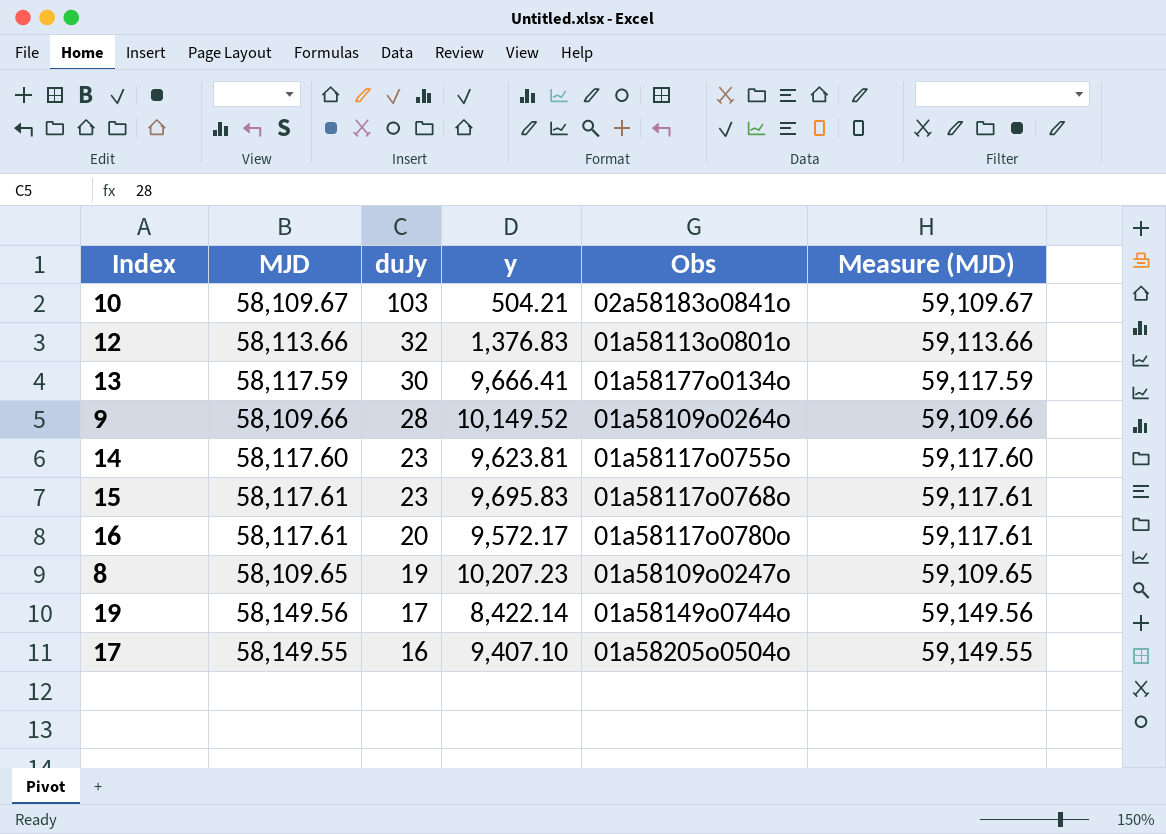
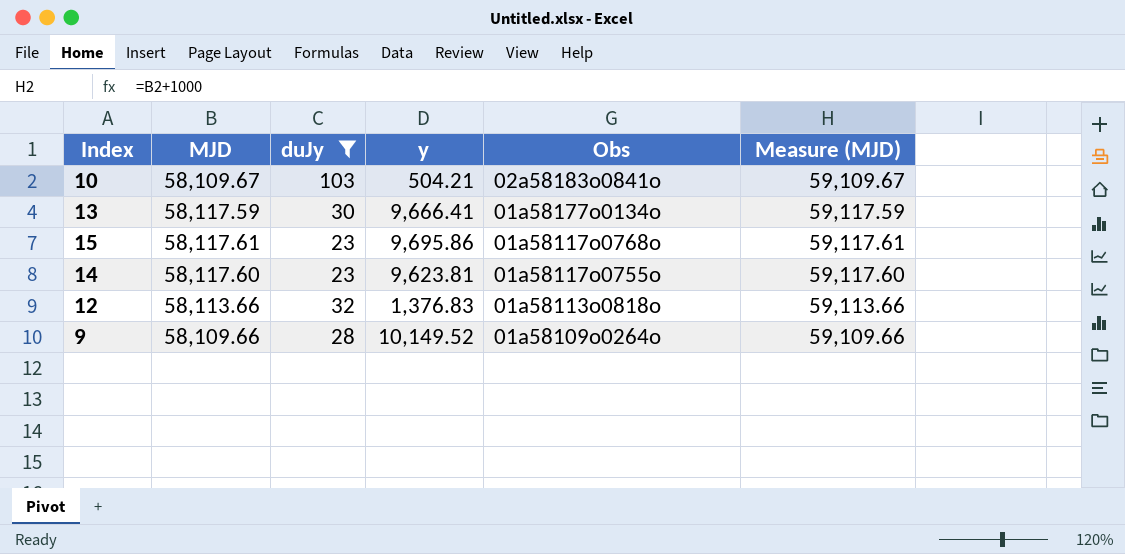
filter: none -> duJy >= 23
row order: duJy descending -> Obs descending
15 | y: 9,695.83 -> 9,695.86
12 | Obs: 01a58113o0801o -> 01a58113o0818o

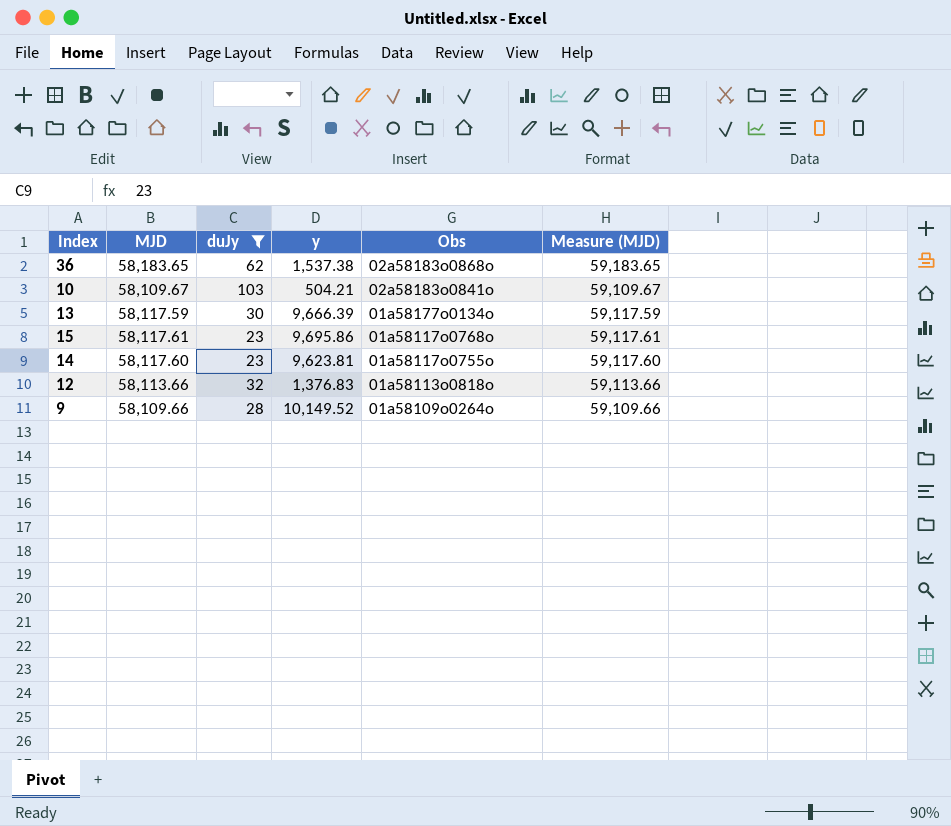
row 36: none -> 58,183.65 | 62 | 1,537.38 | 02a58183o0868o | 59,183.65
13 | y: 9,666.41 -> 9,666.39

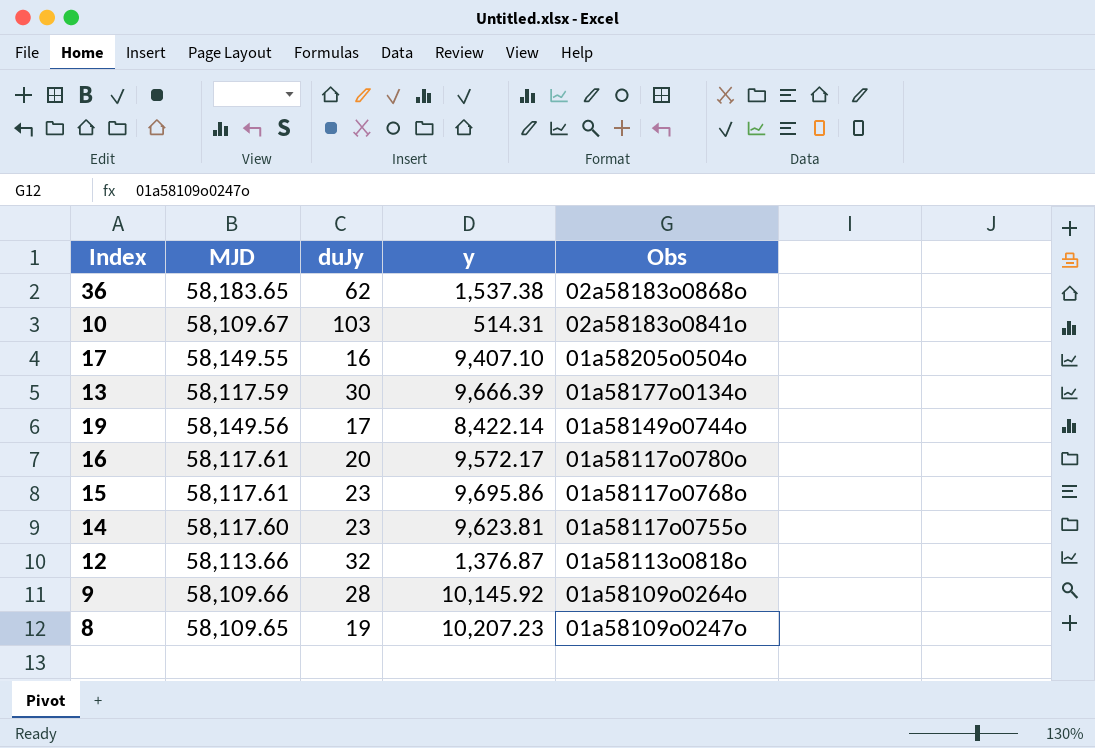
filter: duJy >= 23 -> none
column Measure (MJD) | formula: [MJD] + 1000 -> none
10 | y: 504.21 -> 514.31
12 | y: 1,376.83 -> 1,376.87
9 | y: 10,149.52 -> 10,145.92

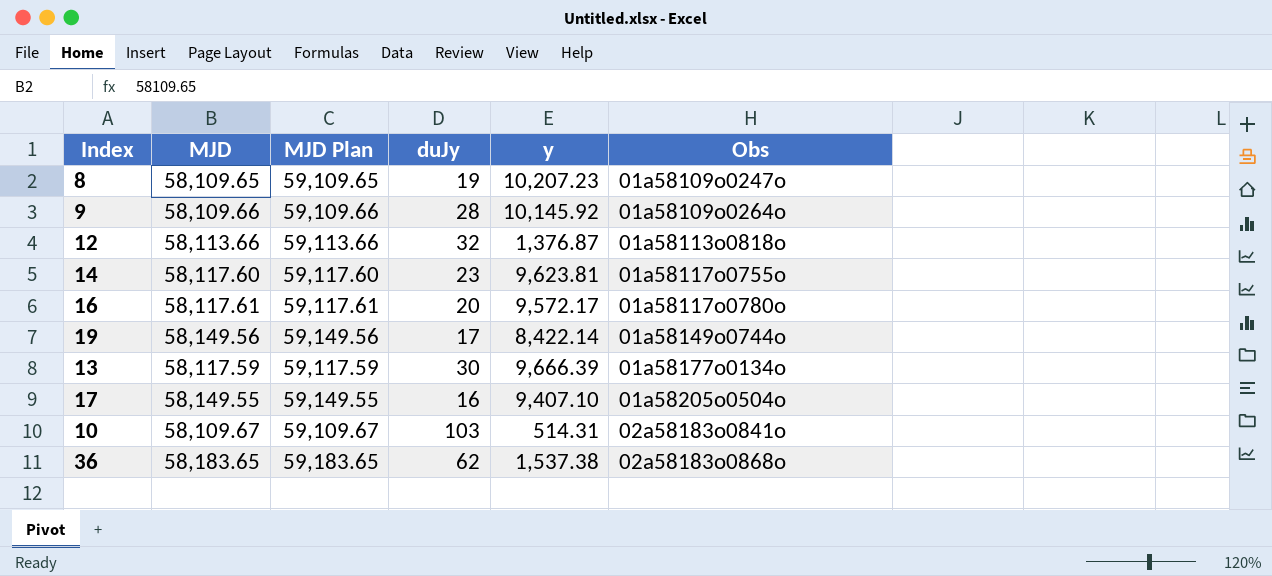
row order: Obs descending -> Obs ascending
column MJD Plan | formula: none -> [MJD] + 1000
row 15: 58,117.61 | 23 | 9,695.86 | 01a58117o0768o -> none

